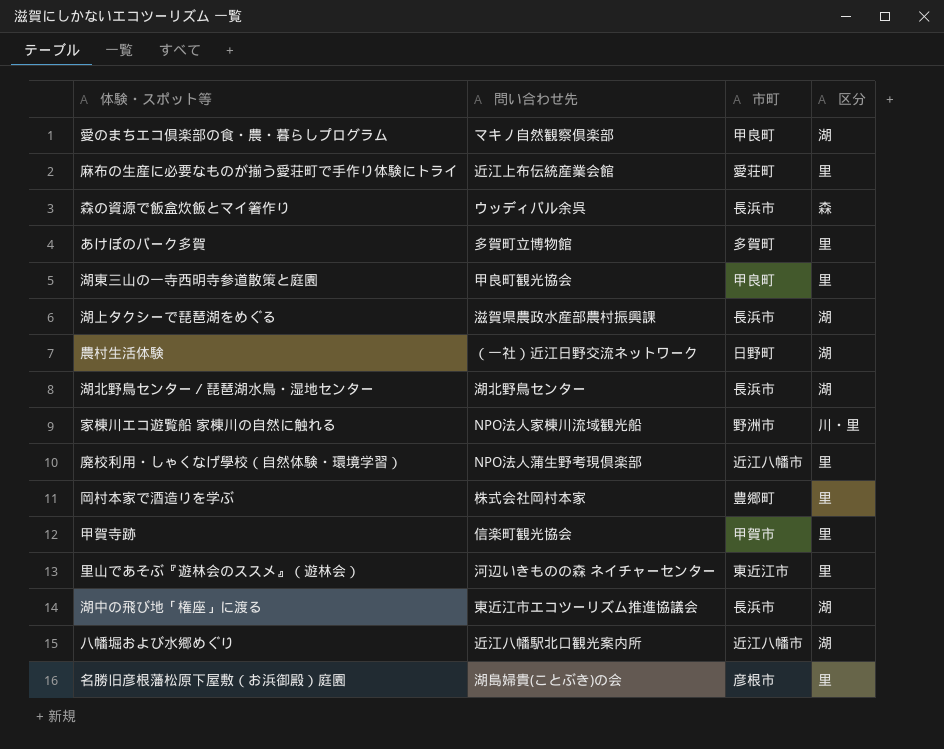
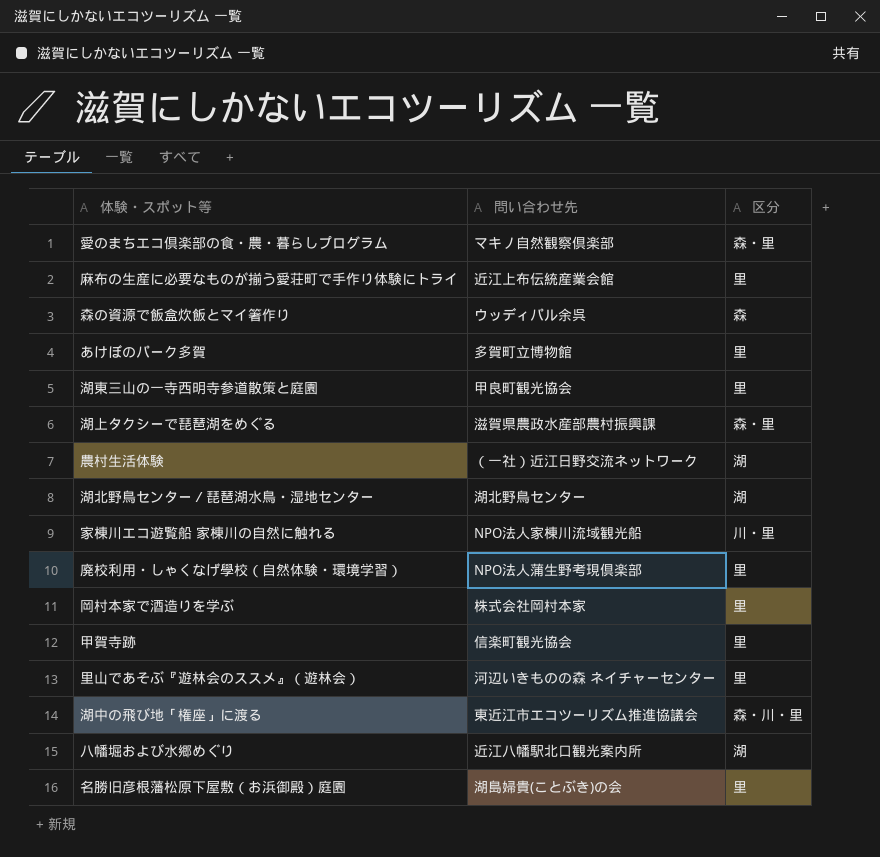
column 市町 | position: 3 -> none
愛のまちエコ倶楽部の食・農・暮らしプログラム | 区分: 湖 -> 森・里
湖上タクシーで琵琶湖をめぐる | 区分: 湖 -> 森・里
湖中の飛び地「権座」に渡る | 区分: 湖 -> 森・川・里

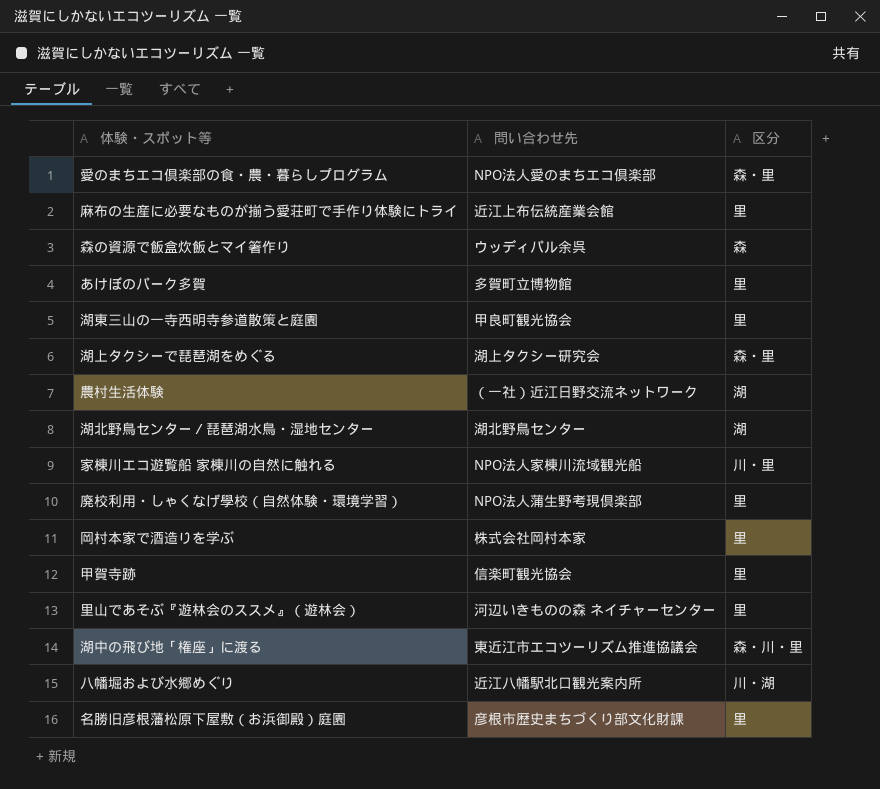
愛のまちエコ倶楽部の食・農・暮らしプログラム | 問い合わせ先: マキノ自然観察倶楽部 -> NPO法人愛のまちエコ倶楽部
湖上タクシーで琵琶湖をめぐる | 問い合わせ先: 滋賀県農政水産部農村振興課 -> 湖上タクシー研究会
八幡堀および水郷めぐり | 区分: 湖 -> 川・湖
名勝旧彦根藩松原下屋敷（お浜御殿）庭園 | 問い合わせ先: 湖島婦貴(ことぶき)の会 -> 彦根市歴史まちづくり部文化財課

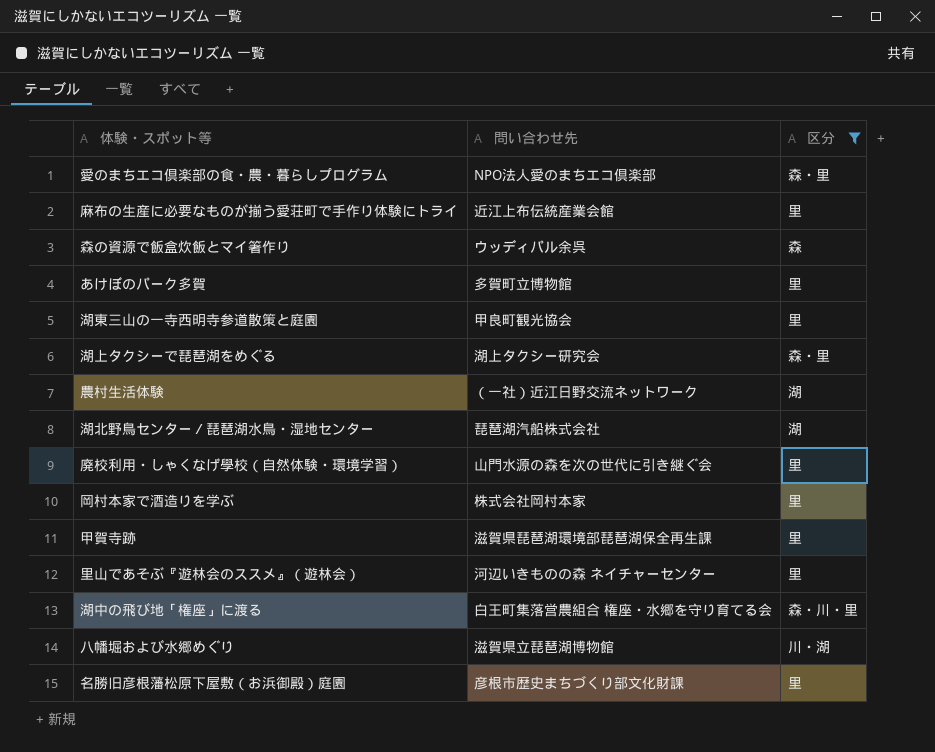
filter: none -> 区分 != 川・里
湖北野鳥センター／琵琶湖水鳥・湿地センター | 問い合わせ先: 湖北野鳥センター -> 琵琶湖汽船株式会社
廃校利用・しゃくなげ學校（自然体験・環境学習） | 問い合わせ先: NPO法人蒲生野考現倶楽部 -> 山門水源の森を次の世代に引き継ぐ会
甲賀寺跡 | 問い合わせ先: 信楽町観光協会 -> 滋賀県琵琶湖環境部琵琶湖保全再生課
湖中の飛び地「権座」に渡る | 問い合わせ先: 東近江市エコツーリズム推進協議会 -> 白王町集落営農組合 権座・水郷を守り育てる会
八幡堀および水郷めぐり | 問い合わせ先: 近江八幡駅北口観光案内所 -> 滋賀県立琵琶湖博物館

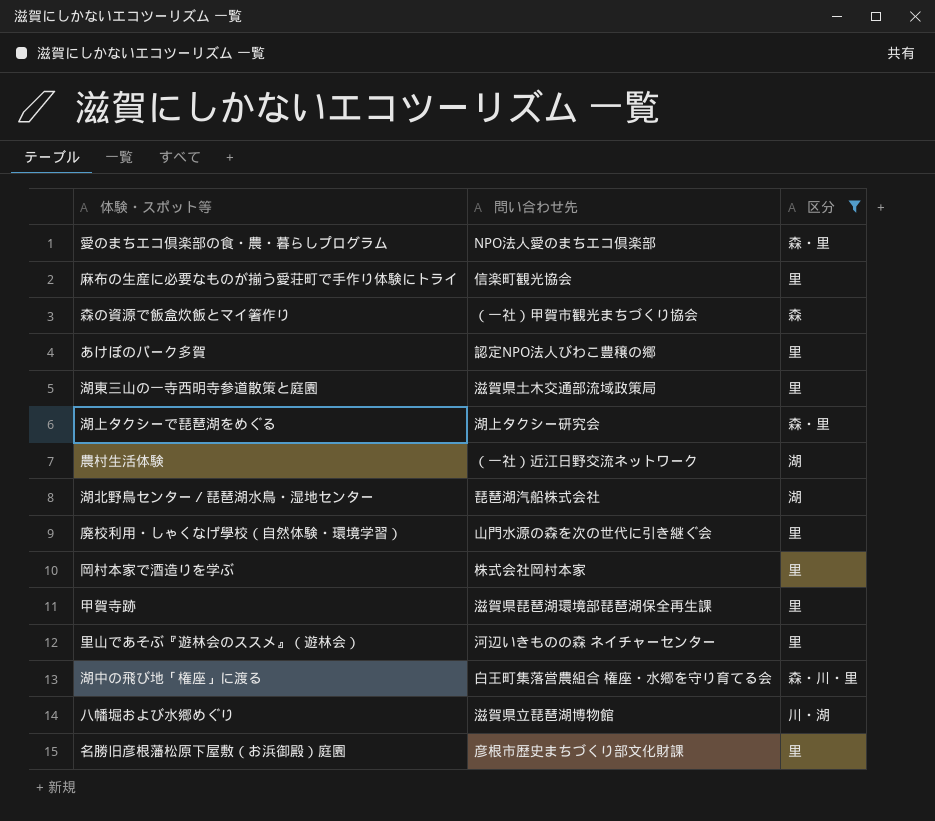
麻布の生産に必要なものが揃う愛荘町で手作り体験にトライ | 問い合わせ先: 近江上布伝統産業会館 -> 信楽町観光協会
森の資源で飯盒炊飯とマイ箸作り | 問い合わせ先: ウッディパル余呉 -> （一社）甲賀市観光まちづくり協会
あけぼのパーク多賀 | 問い合わせ先: 多賀町立博物館 -> 認定NPO法人びわこ豊穣の郷
湖東三山の一寺西明寺参道散策と庭園 | 問い合わせ先: 甲良町観光協会 -> 滋賀県土木交通部流域政策局

